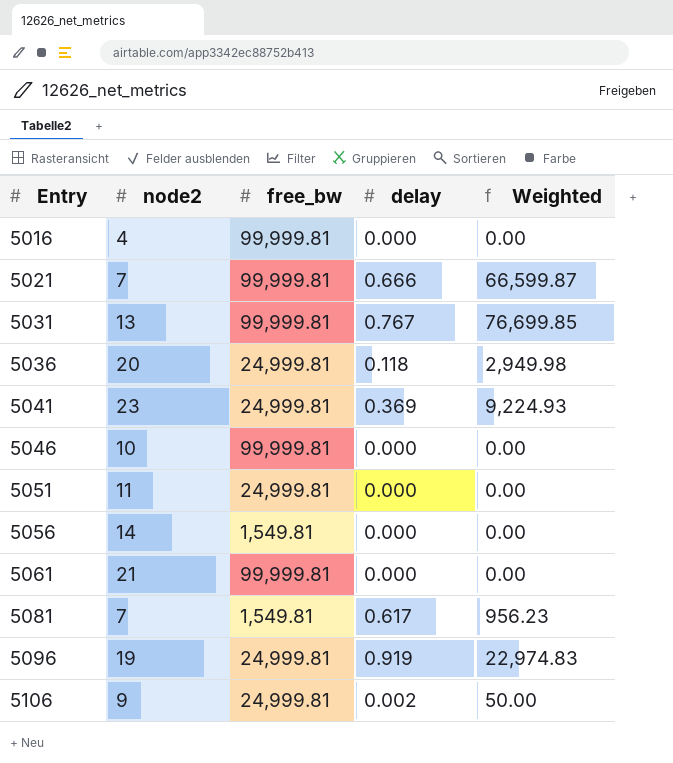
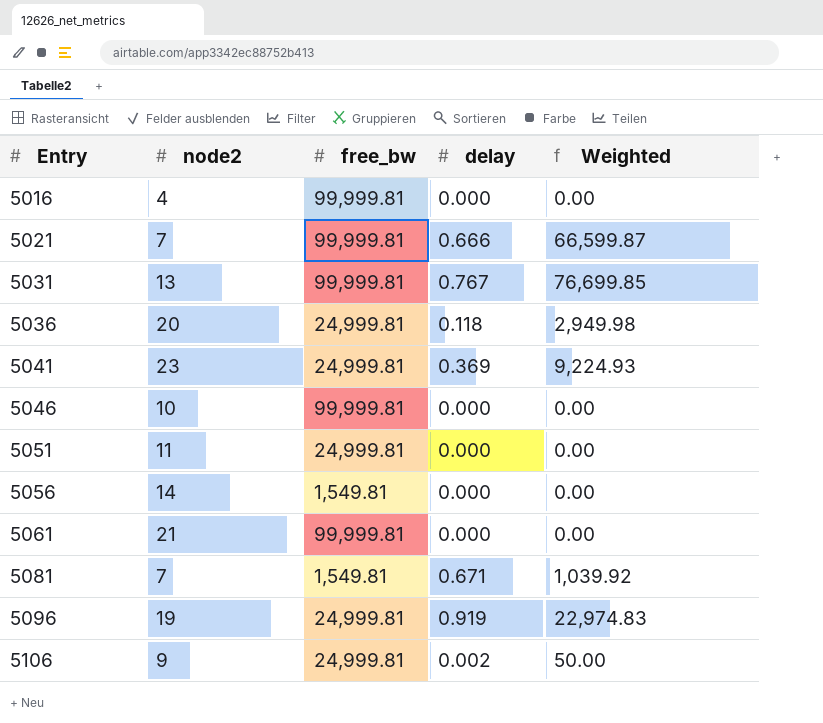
5081 | delay: 0.617 -> 0.671
5081 | Weighted: 956.23 -> 1,039.92

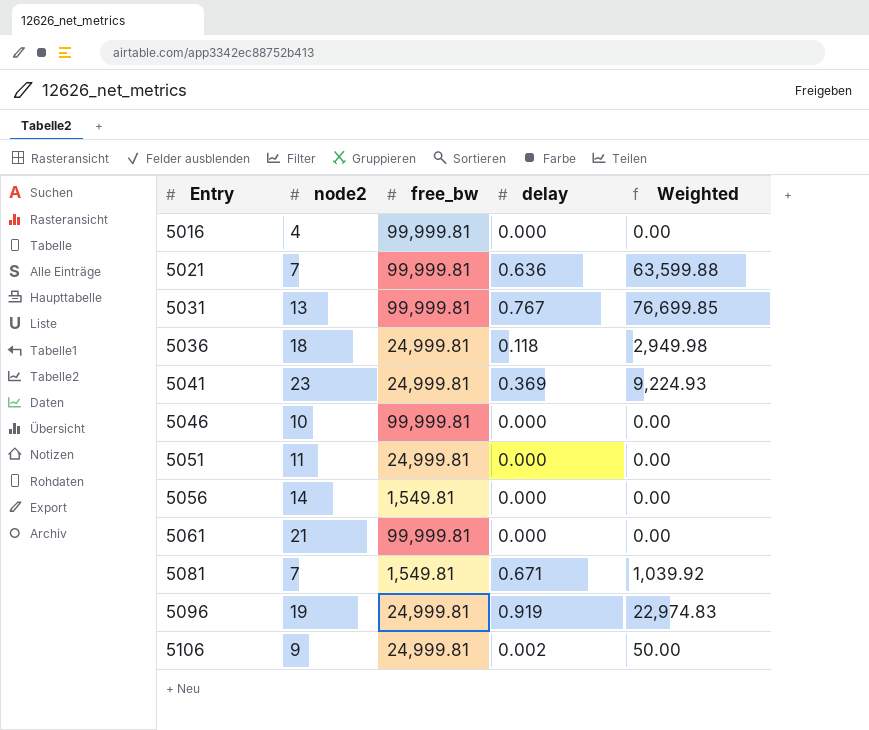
5021 | delay: 0.666 -> 0.636
5021 | Weighted: 66,599.87 -> 63,599.88
5036 | node2: 20 -> 18

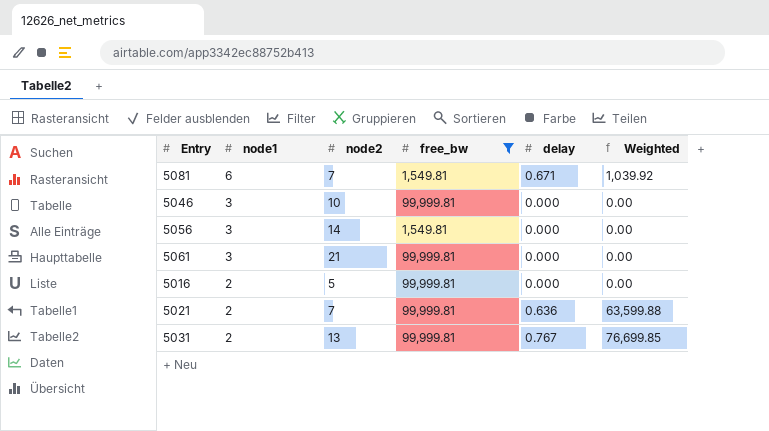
filter: none -> free_bw != 24,999.81
row order: Entry ascending -> node1 descending
column node1 | position: none -> 2
5016 | node2: 4 -> 5

